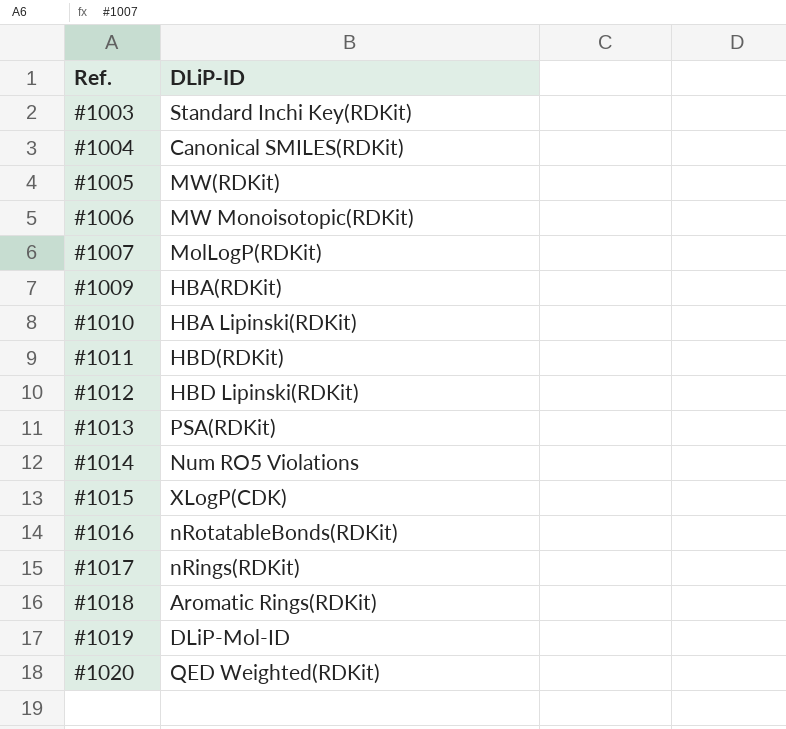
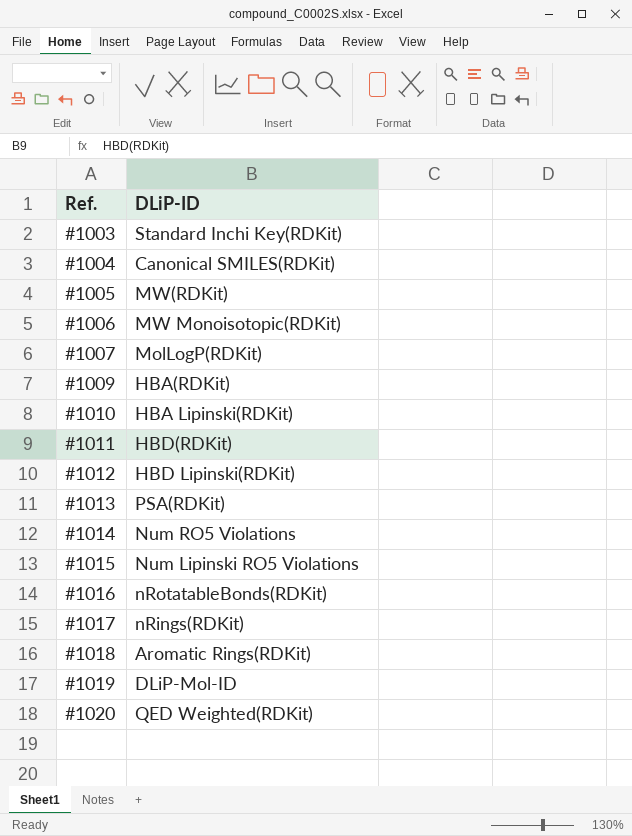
#1015 | DLiP-ID: XLogP(CDK) -> Num Lipinski RO5 Violations

